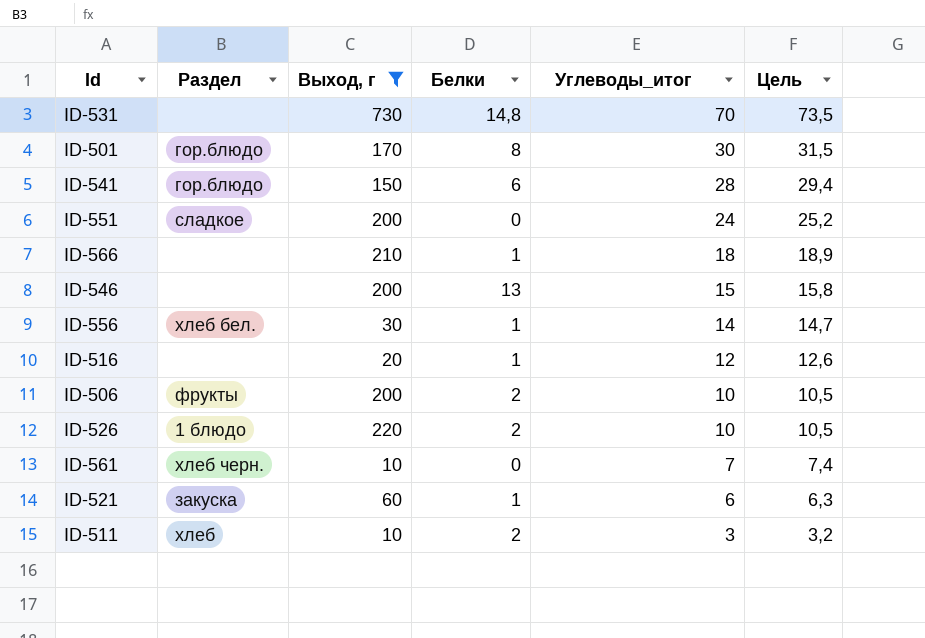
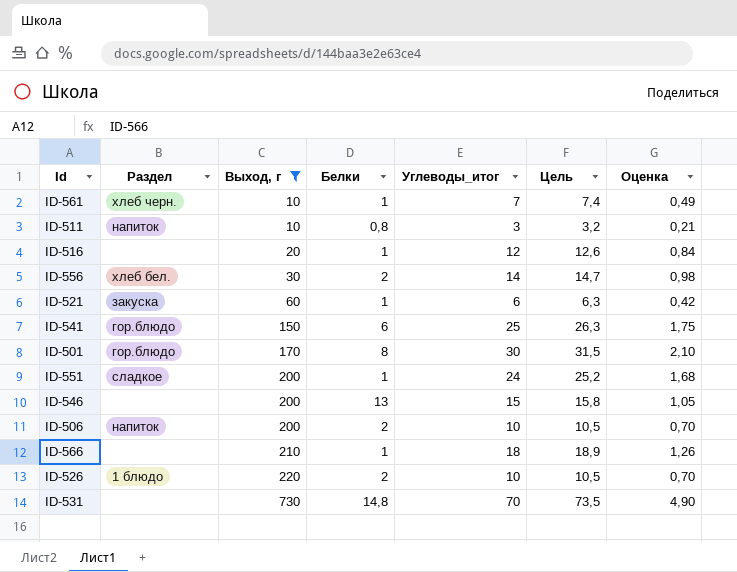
row order: Углеводы_итог descending -> Выход, г ascending
column Оценка | formula: none -> [Углеводы_итог] * 0,07
ID-561 | Белки: 0 -> 1
ID-511 | Раздел: хлеб -> напиток
ID-511 | Белки: 2 -> 0,8
ID-556 | Белки: 1 -> 2
ID-541 | Углеводы_итог: 28 -> 25
ID-541 | Цель: 29,4 -> 26,3
ID-551 | Белки: 0 -> 1
ID-506 | Раздел: фрукты -> напиток

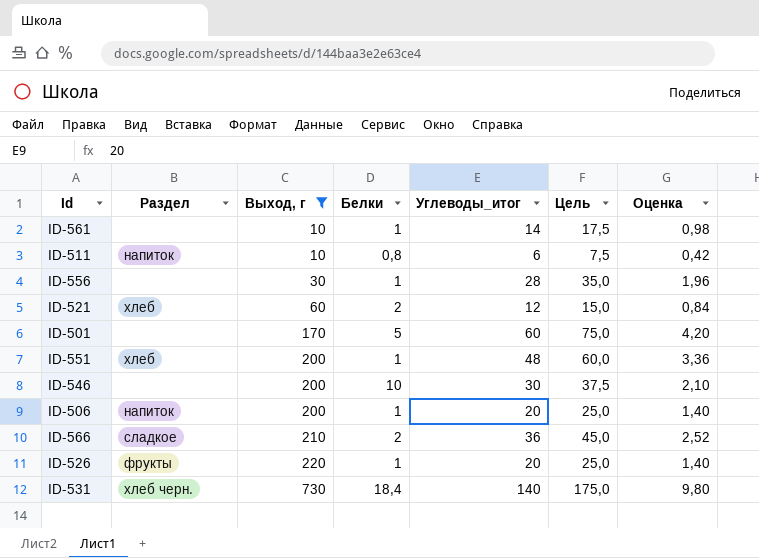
column Цель | formula: [Углеводы_итог] * 1,05 -> [Углеводы_итог] * 1,25
row ID-516: none | 20 | 1 | 12 | 12,6 | 0,84 -> none
row ID-541: гор.блюдо | 150 | 6 | 25 | 26,3 | 1,75 -> none
ID-561 | Раздел: хлеб черн. -> none
ID-561 | Углеводы_итог: 7 -> 14
ID-561 | Оценка: 0,49 -> 0,98
ID-511 | Углеводы_итог: 3 -> 6
ID-511 | Оценка: 0,21 -> 0,42
ID-556 | Раздел: хлеб бел. -> none
ID-556 | Белки: 2 -> 1
ID-556 | Углеводы_итог: 14 -> 28
ID-556 | Оценка: 0,98 -> 1,96
ID-521 | Раздел: закуска -> хлеб
ID-521 | Белки: 1 -> 2
ID-521 | Углеводы_итог: 6 -> 12
ID-521 | Оценка: 0,42 -> 0,84
ID-501 | Раздел: гор.блюдо -> none
ID-501 | Белки: 8 -> 5
ID-501 | Углеводы_итог: 30 -> 60
ID-501 | Оценка: 2,10 -> 4,20
ID-551 | Раздел: сладкое -> хлеб
ID-551 | Углеводы_итог: 24 -> 48
ID-551 | Оценка: 1,68 -> 3,36
ID-546 | Белки: 13 -> 10
ID-546 | Углеводы_итог: 15 -> 30
ID-546 | Оценка: 1,05 -> 2,10
ID-506 | Белки: 2 -> 1
ID-506 | Углеводы_итог: 10 -> 20
ID-506 | Оценка: 0,70 -> 1,40
ID-566 | Раздел: none -> сладкое
ID-566 | Белки: 1 -> 2
ID-566 | Углеводы_итог: 18 -> 36
ID-566 | Оценка: 1,26 -> 2,52
ID-526 | Раздел: 1 блюдо -> фрукты
ID-526 | Белки: 2 -> 1
ID-526 | Углеводы_итог: 10 -> 20
ID-526 | Оценка: 0,70 -> 1,40
ID-531 | Раздел: none -> хлеб черн.
ID-531 | Белки: 14,8 -> 18,4
ID-531 | Углеводы_итог: 70 -> 140
ID-531 | Оценка: 4,90 -> 9,80

